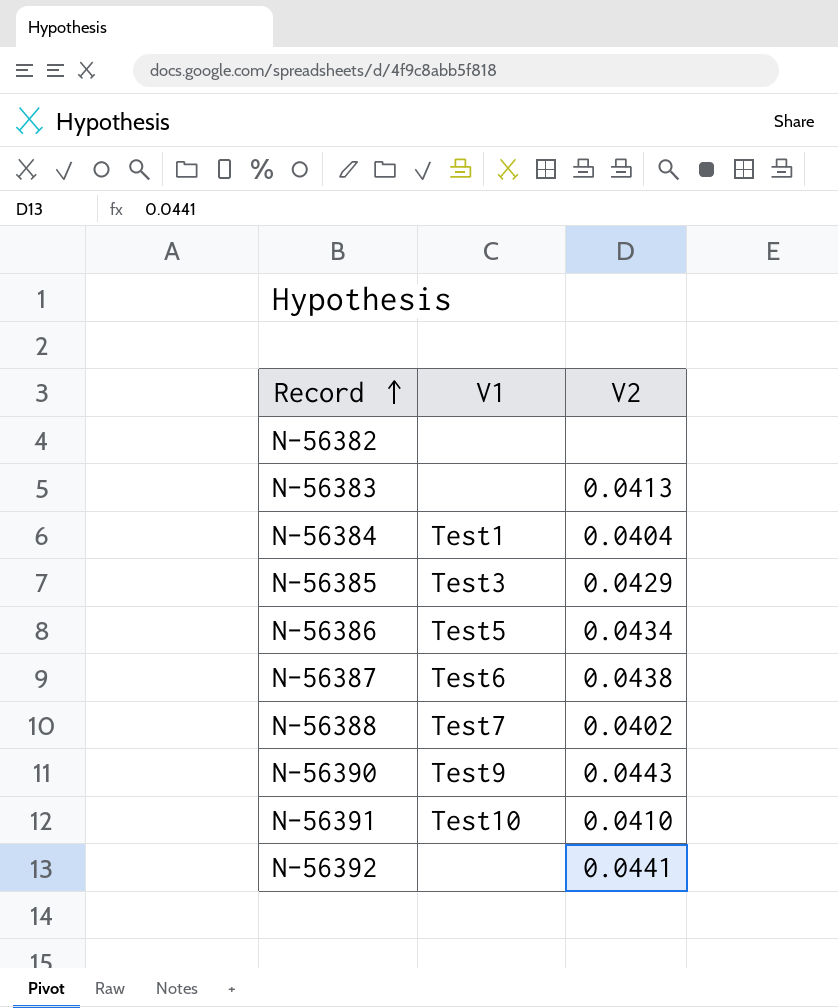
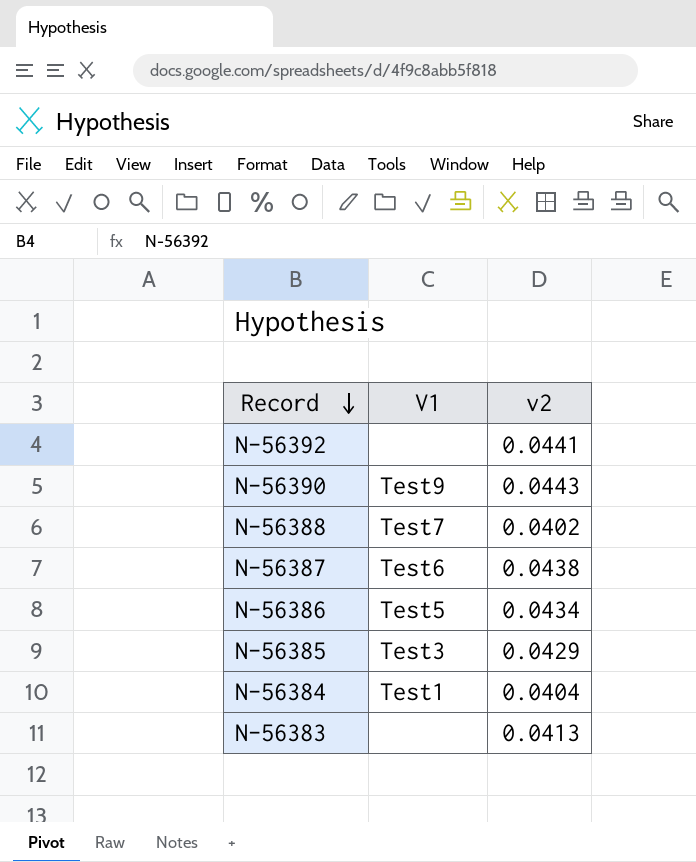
row order: Record ascending -> Record descending
column name: V2 -> v2
row N-56382: none | none -> none
row N-56391: Test10 | 0.0410 -> none

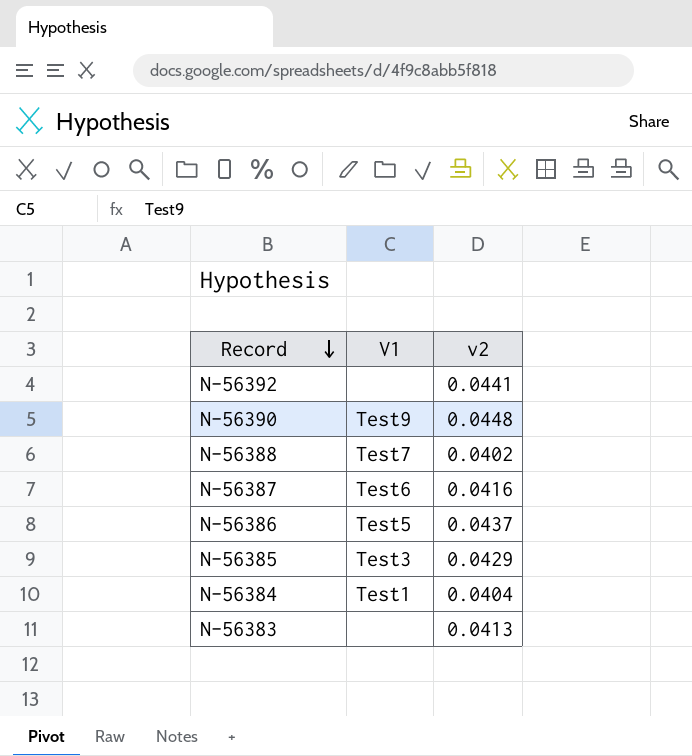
N-56390 | v2: 0.0443 -> 0.0448
N-56387 | v2: 0.0438 -> 0.0416
N-56386 | v2: 0.0434 -> 0.0437

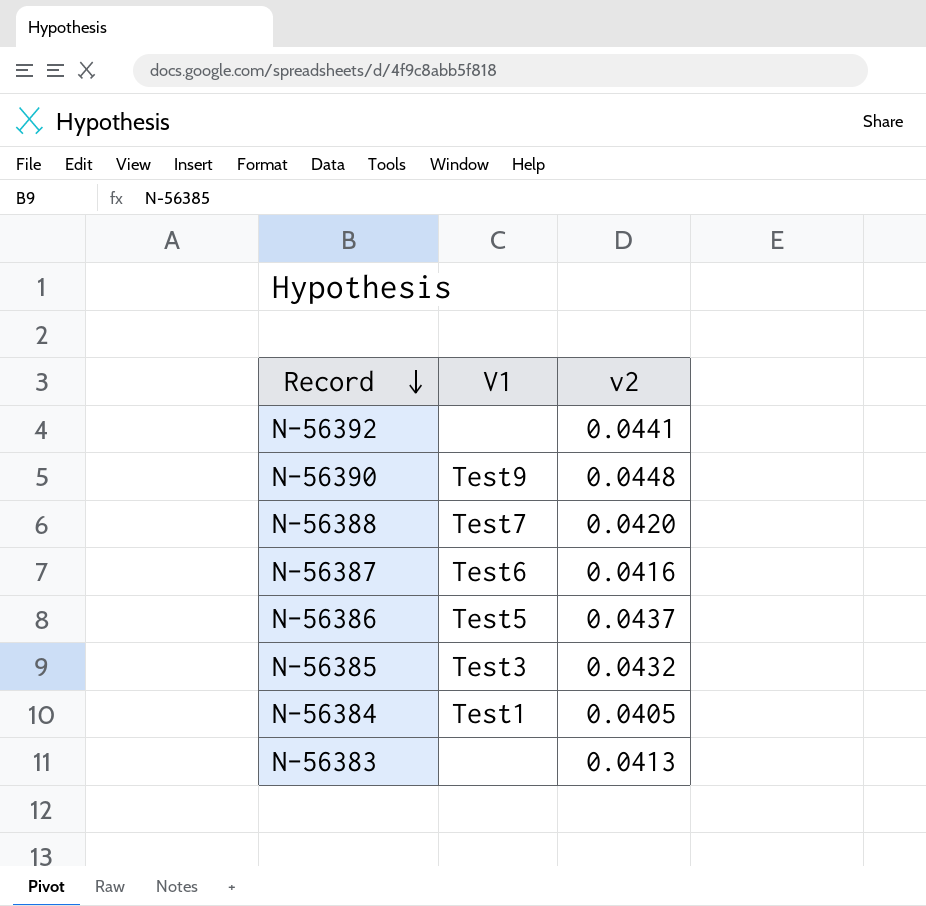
N-56388 | v2: 0.0402 -> 0.0420
N-56385 | v2: 0.0429 -> 0.0432
N-56384 | v2: 0.0404 -> 0.0405

